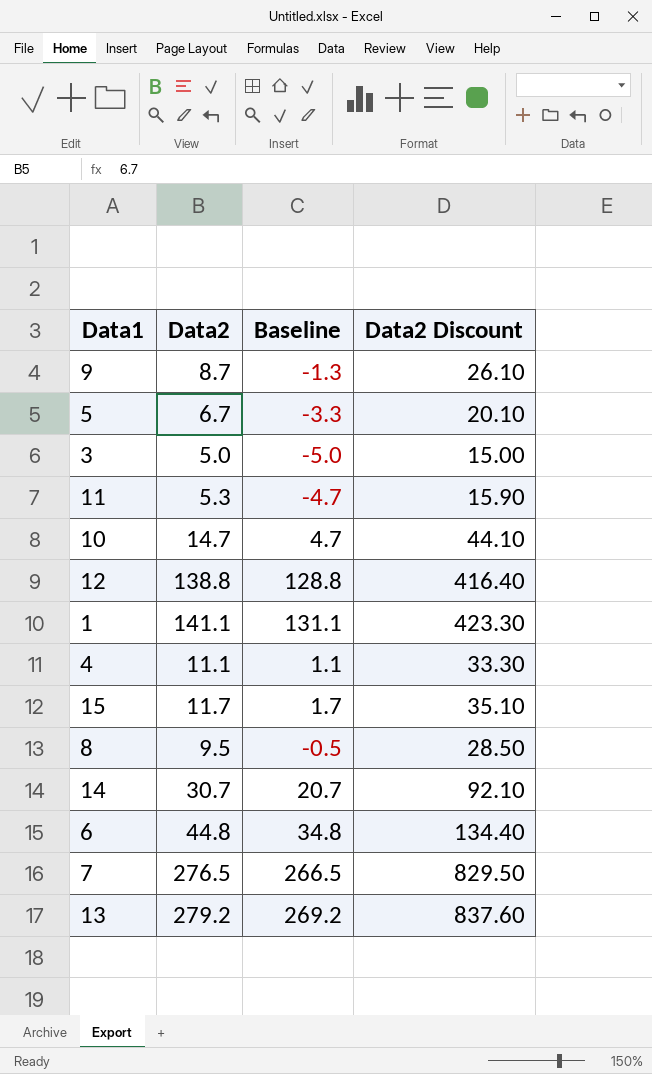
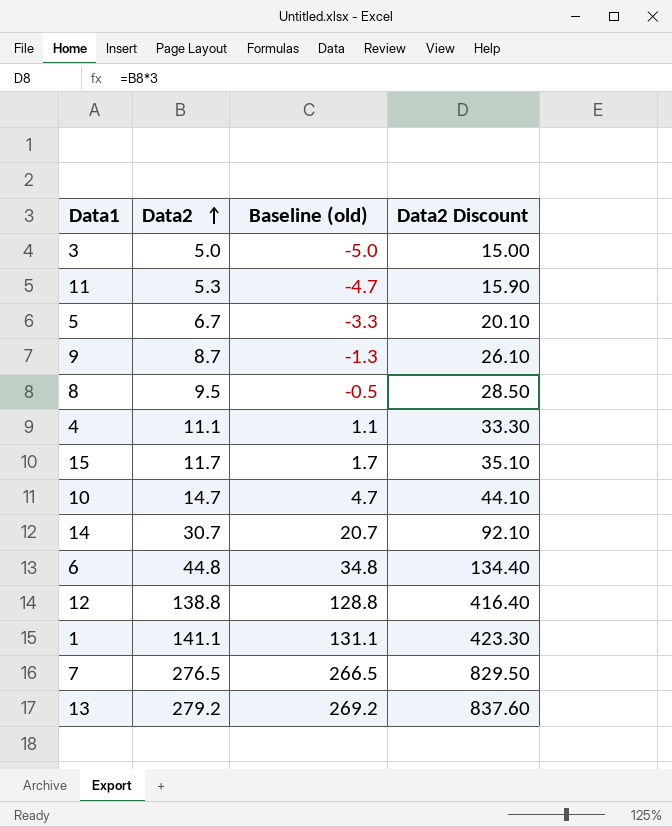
row order: none -> Data2 ascending
column name: Baseline -> Baseline (old)

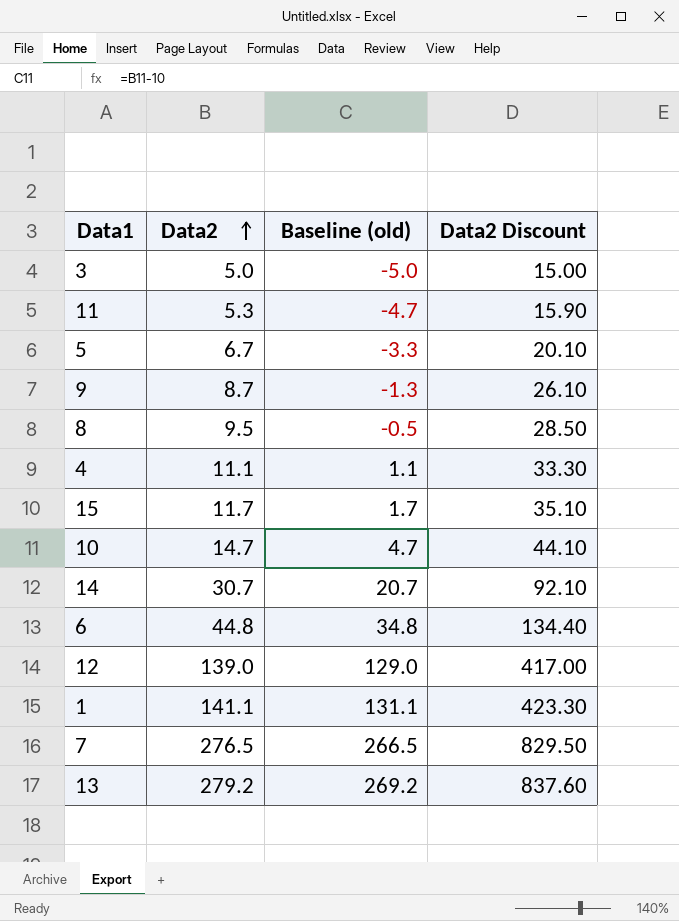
12 | Data2: 138.8 -> 139.0
12 | Baseline (old): 128.8 -> 129.0
12 | Data2 Discount: 416.40 -> 417.00

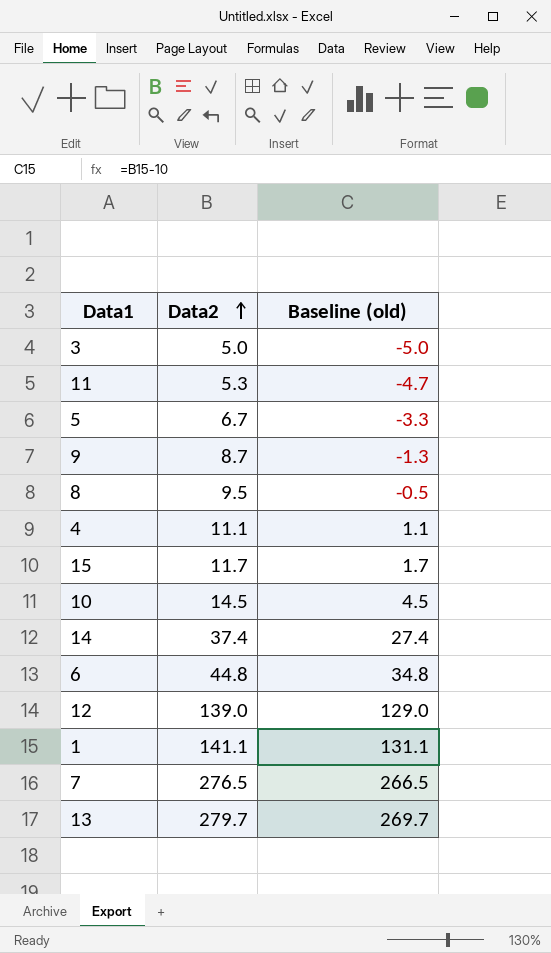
column Data2 Discount | formula: [Data2] * 3 -> none
10 | Data2: 14.7 -> 14.5
10 | Baseline (old): 4.7 -> 4.5
14 | Data2: 30.7 -> 37.4
14 | Baseline (old): 20.7 -> 27.4
13 | Data2: 279.2 -> 279.7
13 | Baseline (old): 269.2 -> 269.7

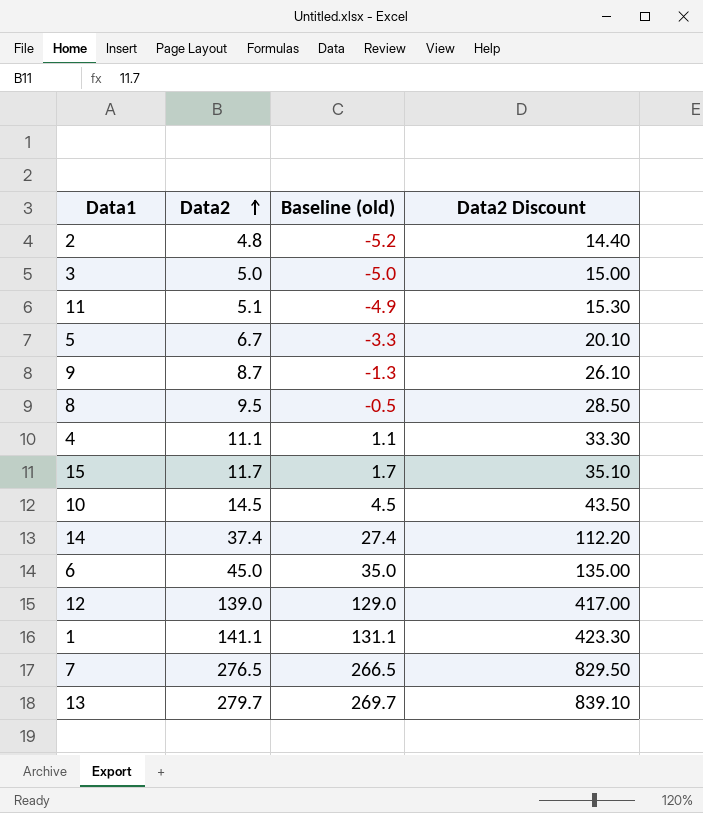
column Data2 Discount | formula: none -> [Data2] * 3
row 2: none -> 4.8 | -5.2 | 14.40
11 | Data2: 5.3 -> 5.1
11 | Baseline (old): -4.7 -> -4.9
6 | Data2: 44.8 -> 45.0
6 | Baseline (old): 34.8 -> 35.0

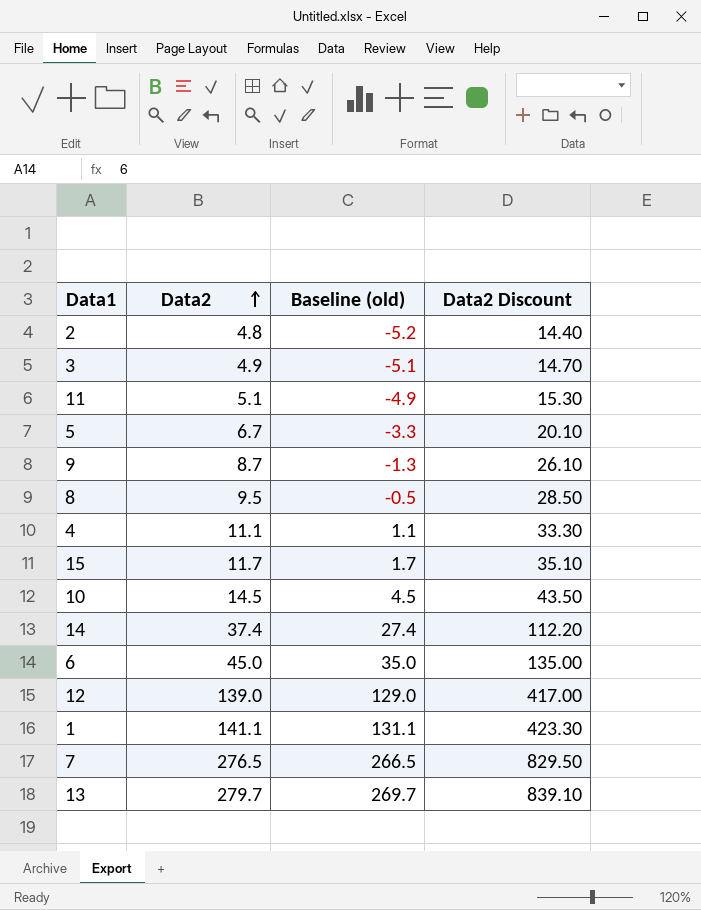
3 | Data2: 5.0 -> 4.9
3 | Baseline (old): -5.0 -> -5.1
3 | Data2 Discount: 15.00 -> 14.70

